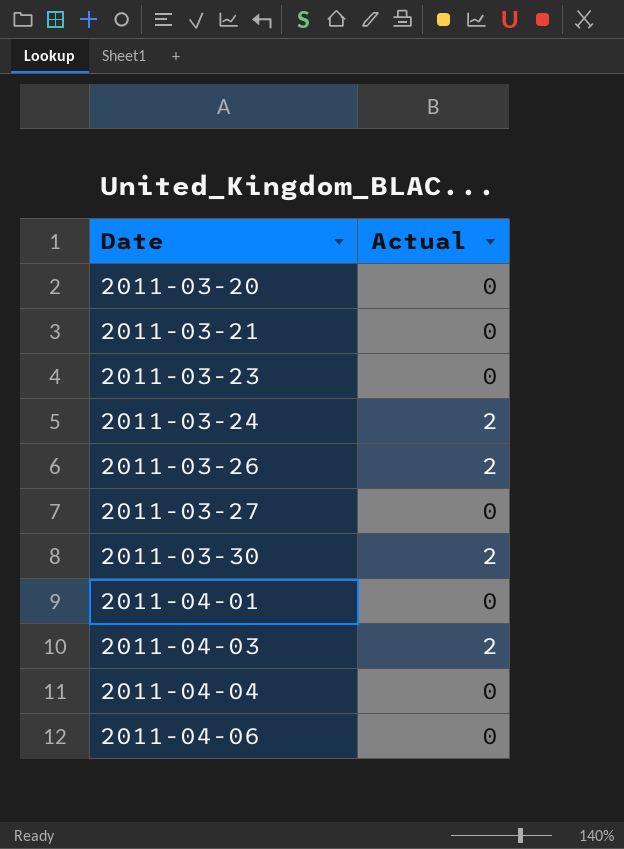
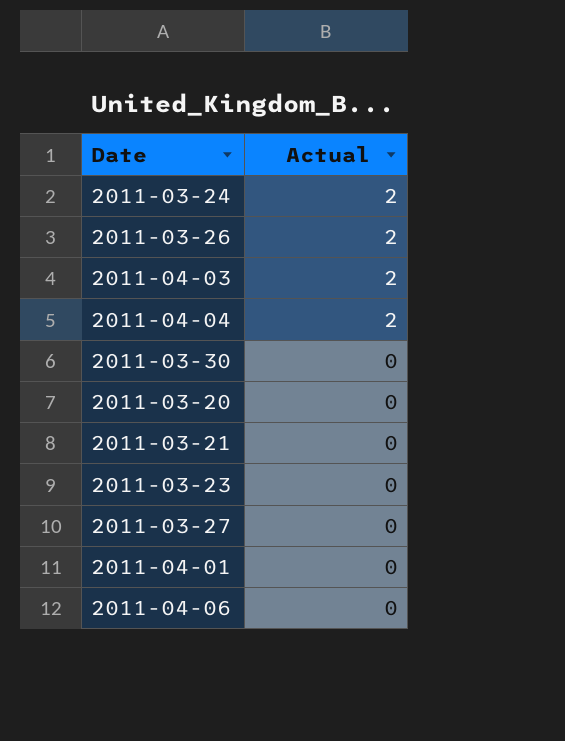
row order: Date ascending -> Actual descending
2011-04-04 | Actual: 0 -> 2
2011-03-30 | Actual: 2 -> 0

